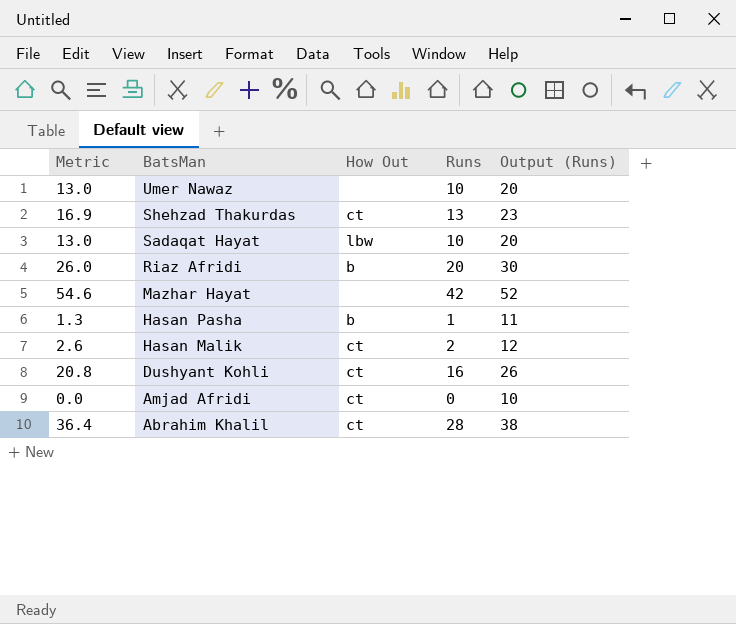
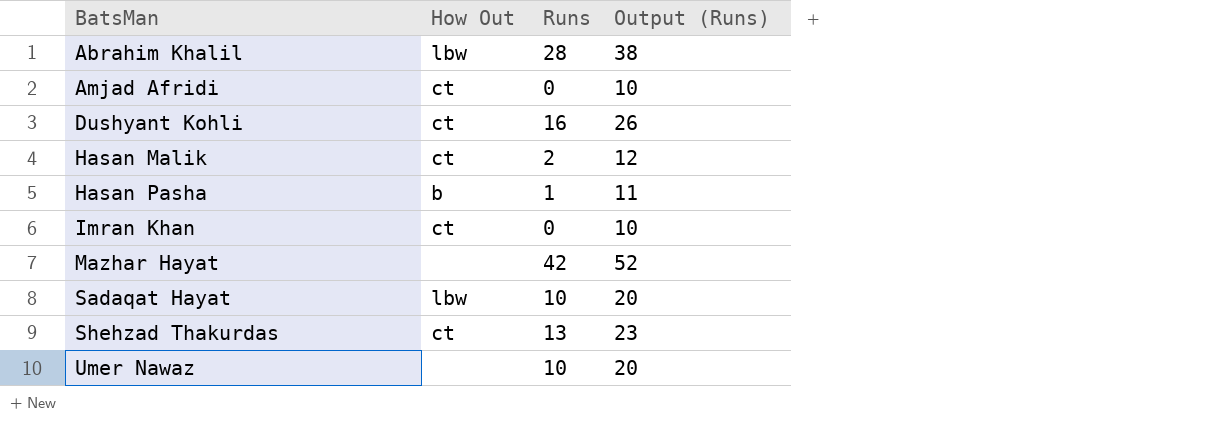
row order: BatsMan descending -> BatsMan ascending
column Metric | formula: [Runs] * 1.3 -> none
row Riaz Afridi: 26.0 | b | 20 | 30 -> none
Abrahim Khalil | How Out: ct -> lbw
row Imran Khan: none -> ct | 0 | 10

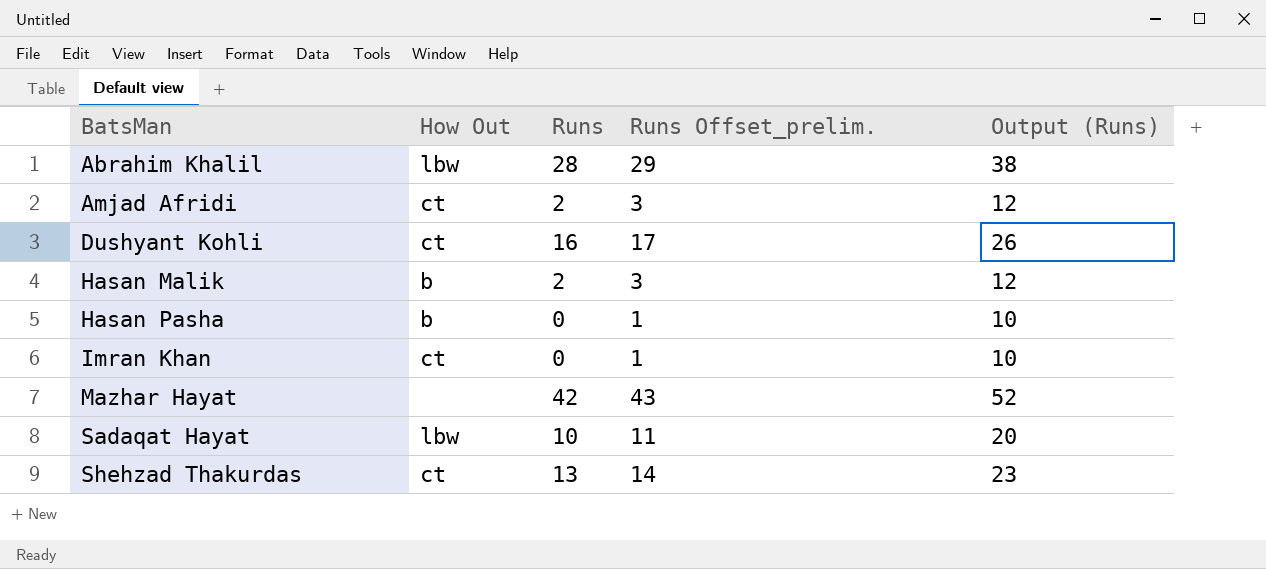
column Runs Offset_prelim. | formula: none -> [Runs] + 1
row Umer Nawaz: none | 10 | 20 -> none
Amjad Afridi | Runs: 0 -> 2
Amjad Afridi | Output (Runs): 10 -> 12
Hasan Malik | How Out: ct -> b
Hasan Pasha | Runs: 1 -> 0
Hasan Pasha | Output (Runs): 11 -> 10

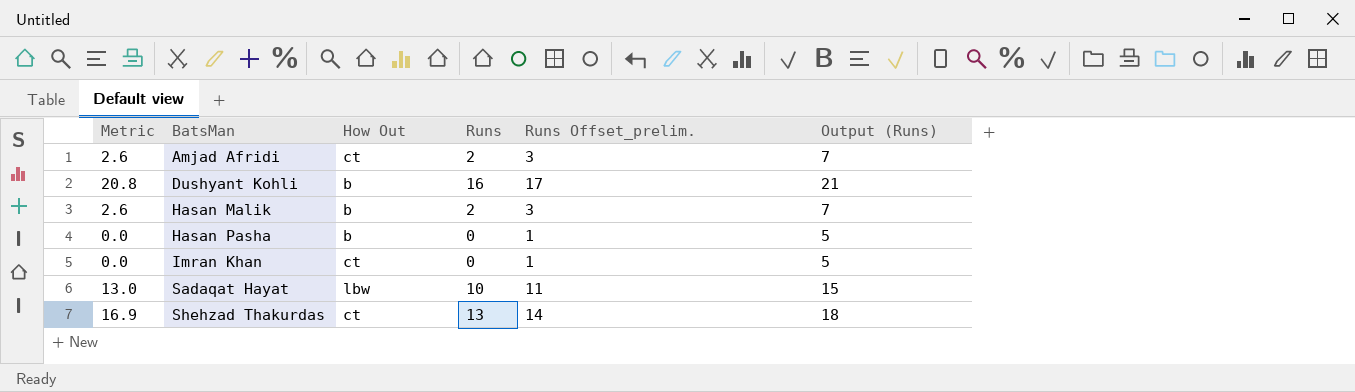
column Metric | formula: none -> [Runs] * 1.3
column Output (Runs) | formula: [Runs] + 10 -> [Runs] + 5
row Abrahim Khalil: lbw | 28 | 29 | 38 -> none
row Mazhar Hayat: none | 42 | 43 | 52 -> none
Dushyant Kohli | How Out: ct -> b

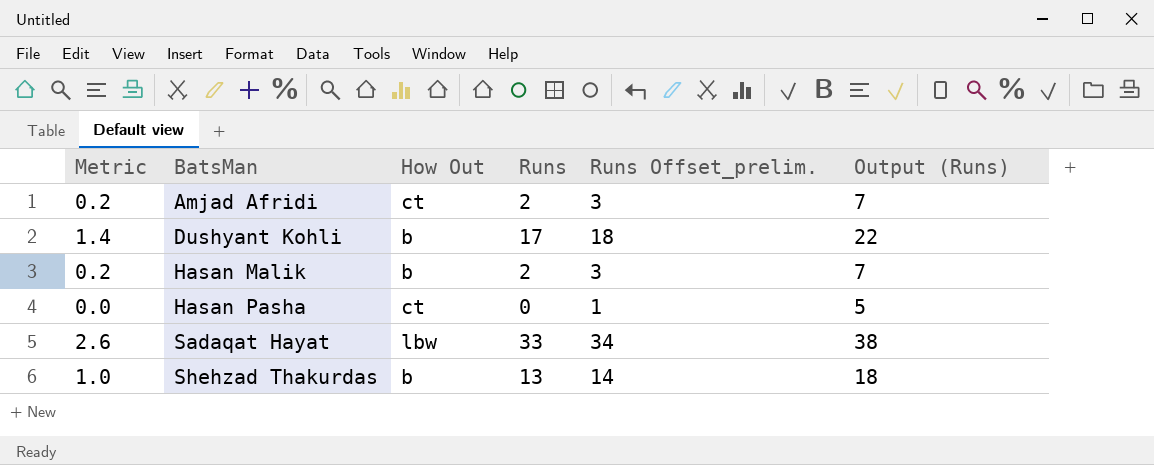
column Metric | formula: [Runs] * 1.3 -> [Runs] * 0.08
row Imran Khan: 0.0 | ct | 0 | 1 | 5 -> none
Dushyant Kohli | Runs: 16 -> 17
Dushyant Kohli | Runs Offset_prelim.: 17 -> 18
Dushyant Kohli | Output (Runs): 21 -> 22
Hasan Pasha | How Out: b -> ct
Sadaqat Hayat | Runs: 10 -> 33
Sadaqat Hayat | Runs Offset_prelim.: 11 -> 34
Sadaqat Hayat | Output (Runs): 15 -> 38
Shehzad Thakurdas | How Out: ct -> b

